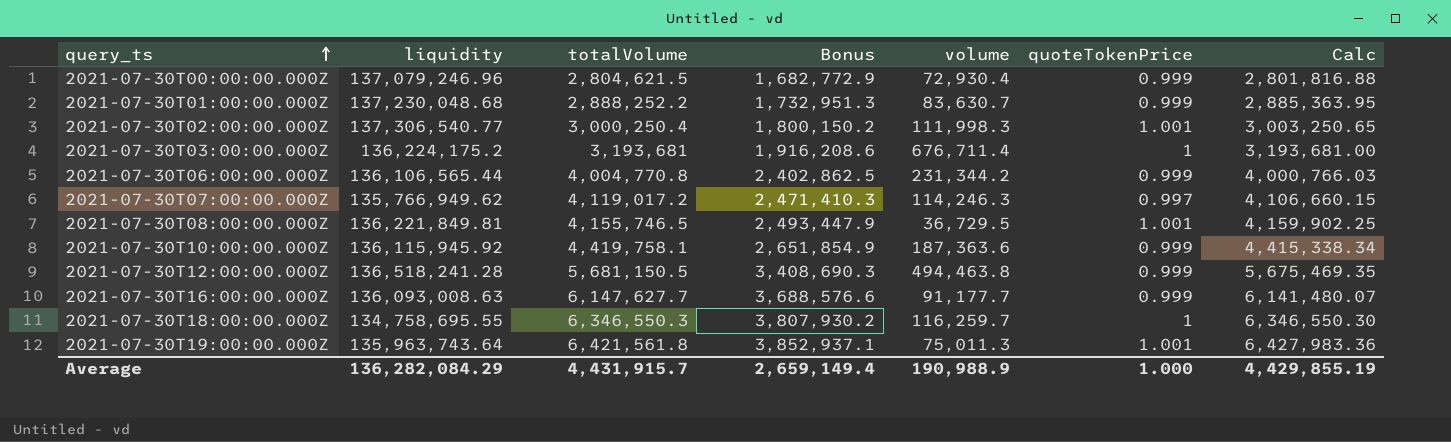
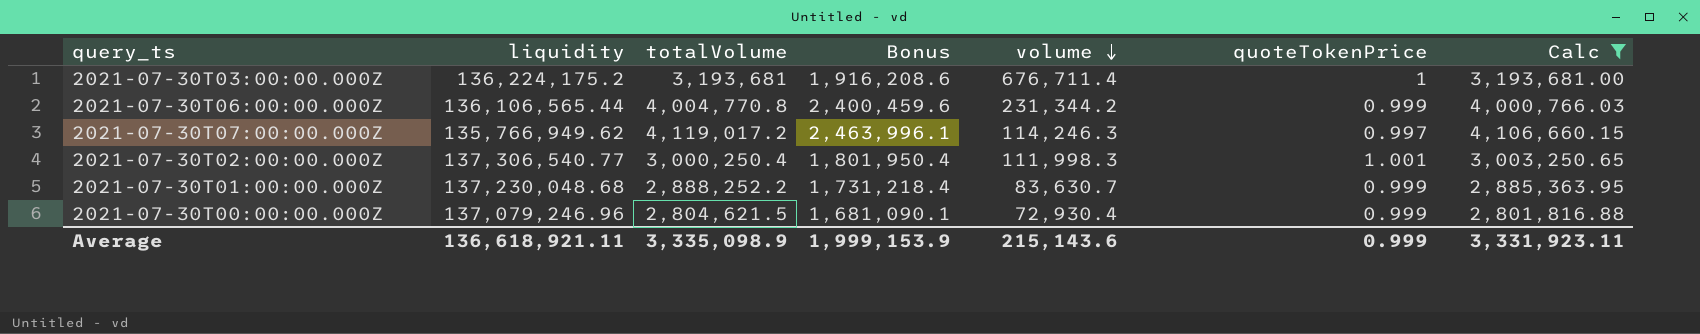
filter: none -> Calc <= 4,106,660.15
row order: query_ts ascending -> volume descending
column Bonus | formula: [totalVolume] * 0.6 -> [Calc] * 0.6
Average | liquidity: 136,282,084.29 -> 136,618,921.11
Average | totalVolume: 4,431,915.7 -> 3,335,098.9
Average | Bonus: 2,659,149.4 -> 1,999,153.9
Average | volume: 190,988.9 -> 215,143.6
Average | quoteTokenPrice: 1.000 -> 0.999
Average | Calc: 4,429,855.19 -> 3,331,923.11

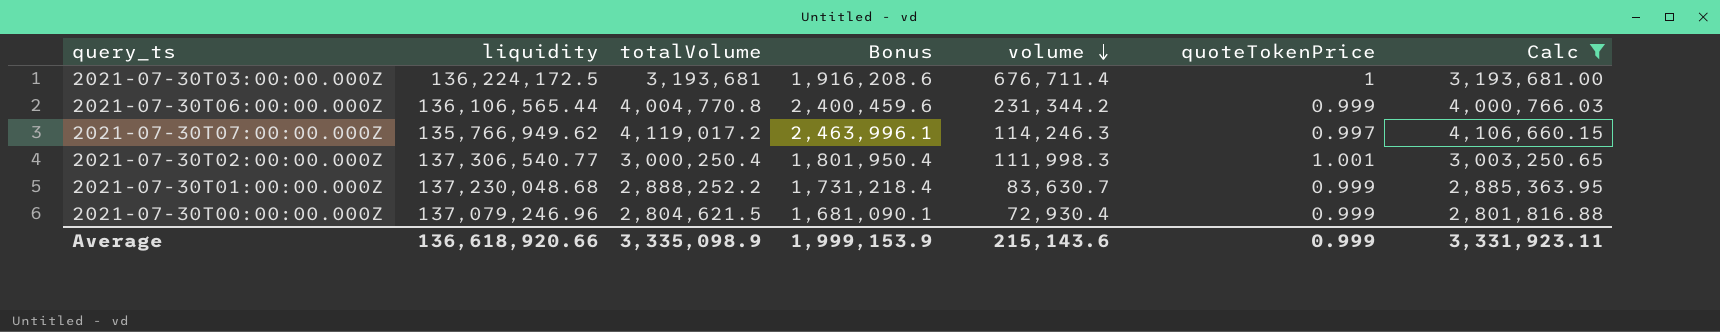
2021-07-30T03:00:00.000Z | liquidity: 136,224,175.2 -> 136,224,172.5
Average | liquidity: 136,618,921.11 -> 136,618,920.66

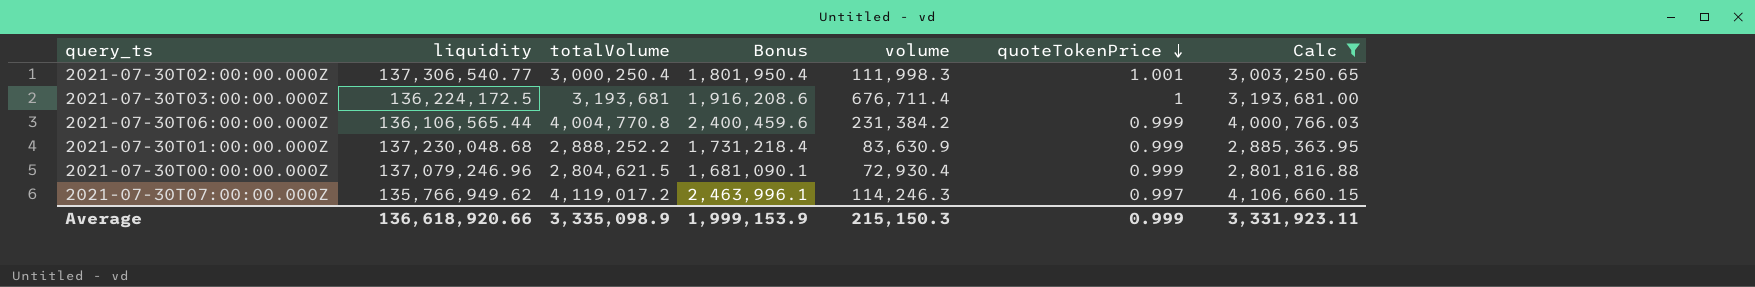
row order: volume descending -> quoteTokenPrice descending
2021-07-30T06:00:00.000Z | volume: 231,344.2 -> 231,384.2
2021-07-30T01:00:00.000Z | volume: 83,630.7 -> 83,630.9
Average | volume: 215,143.6 -> 215,150.3

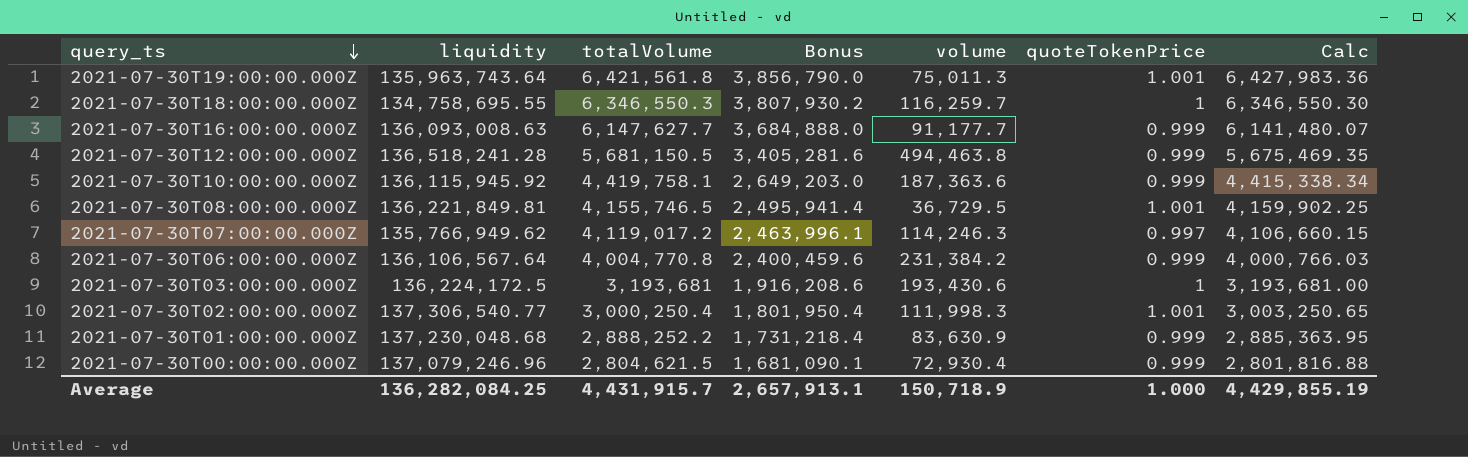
filter: Calc <= 4,106,660.15 -> none
row order: quoteTokenPrice descending -> query_ts descending
2021-07-30T06:00:00.000Z | liquidity: 136,106,565.44 -> 136,106,567.64
2021-07-30T03:00:00.000Z | volume: 676,711.4 -> 193,430.6
Average | liquidity: 136,618,920.66 -> 136,282,084.25
Average | totalVolume: 3,335,098.9 -> 4,431,915.7
Average | Bonus: 1,999,153.9 -> 2,657,913.1
Average | volume: 215,150.3 -> 150,718.9
Average | quoteTokenPrice: 0.999 -> 1.000
Average | Calc: 3,331,923.11 -> 4,429,855.19

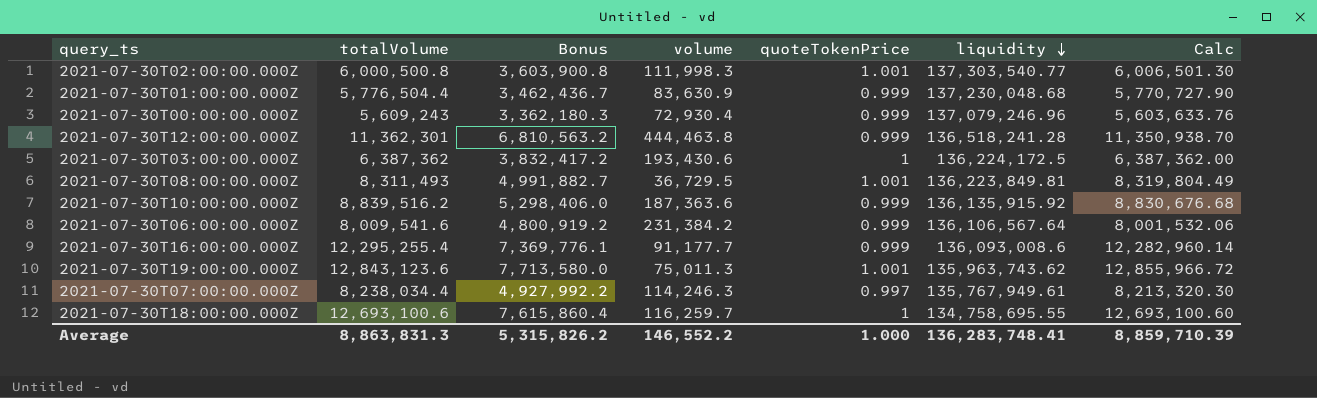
row order: query_ts descending -> liquidity descending
column liquidity | position: 2 -> 6
2021-07-30T02:00:00.000Z | totalVolume: 3,000,250.4 -> 6,000,500.8
2021-07-30T02:00:00.000Z | Bonus: 1,801,950.4 -> 3,603,900.8
2021-07-30T02:00:00.000Z | liquidity: 137,306,540.77 -> 137,303,540.77
2021-07-30T02:00:00.000Z | Calc: 3,003,250.65 -> 6,006,501.30
2021-07-30T01:00:00.000Z | totalVolume: 2,888,252.2 -> 5,776,504.4
2021-07-30T01:00:00.000Z | Bonus: 1,731,218.4 -> 3,462,436.7
2021-07-30T01:00:00.000Z | Calc: 2,885,363.95 -> 5,770,727.90
2021-07-30T00:00:00.000Z | totalVolume: 2,804,621.5 -> 5,609,243
2021-07-30T00:00:00.000Z | Bonus: 1,681,090.1 -> 3,362,180.3
2021-07-30T00:00:00.000Z | Calc: 2,801,816.88 -> 5,603,633.76
2021-07-30T12:00:00.000Z | totalVolume: 5,681,150.5 -> 11,362,301
2021-07-30T12:00:00.000Z | Bonus: 3,405,281.6 -> 6,810,563.2
2021-07-30T12:00:00.000Z | volume: 494,463.8 -> 444,463.8
2021-07-30T12:00:00.000Z | Calc: 5,675,469.35 -> 11,350,938.70
2021-07-30T03:00:00.000Z | totalVolume: 3,193,681 -> 6,387,362
2021-07-30T03:00:00.000Z | Bonus: 1,916,208.6 -> 3,832,417.2
2021-07-30T03:00:00.000Z | Calc: 3,193,681.00 -> 6,387,362.00
2021-07-30T08:00:00.000Z | totalVolume: 4,155,746.5 -> 8,311,493
2021-07-30T08:00:00.000Z | Bonus: 2,495,941.4 -> 4,991,882.7
2021-07-30T08:00:00.000Z | liquidity: 136,221,849.81 -> 136,223,849.81
2021-07-30T08:00:00.000Z | Calc: 4,159,902.25 -> 8,319,804.49
2021-07-30T10:00:00.000Z | totalVolume: 4,419,758.1 -> 8,839,516.2
2021-07-30T10:00:00.000Z | Bonus: 2,649,203.0 -> 5,298,406.0
2021-07-30T10:00:00.000Z | liquidity: 136,115,945.92 -> 136,135,915.92
2021-07-30T10:00:00.000Z | Calc: 4,415,338.34 -> 8,830,676.68
2021-07-30T06:00:00.000Z | totalVolume: 4,004,770.8 -> 8,009,541.6
2021-07-30T06:00:00.000Z | Bonus: 2,400,459.6 -> 4,800,919.2
2021-07-30T06:00:00.000Z | Calc: 4,000,766.03 -> 8,001,532.06
2021-07-30T16:00:00.000Z | totalVolume: 6,147,627.7 -> 12,295,255.4
2021-07-30T16:00:00.000Z | Bonus: 3,684,888.0 -> 7,369,776.1
2021-07-30T16:00:00.000Z | liquidity: 136,093,008.63 -> 136,093,008.6
2021-07-30T16:00:00.000Z | Calc: 6,141,480.07 -> 12,282,960.14
2021-07-30T19:00:00.000Z | totalVolume: 6,421,561.8 -> 12,843,123.6
2021-07-30T19:00:00.000Z | Bonus: 3,856,790.0 -> 7,713,580.0
2021-07-30T19:00:00.000Z | liquidity: 135,963,743.64 -> 135,963,743.62
2021-07-30T19:00:00.000Z | Calc: 6,427,983.36 -> 12,855,966.72
2021-07-30T07:00:00.000Z | totalVolume: 4,119,017.2 -> 8,238,034.4
2021-07-30T07:00:00.000Z | Bonus: 2,463,996.1 -> 4,927,992.2
2021-07-30T07:00:00.000Z | liquidity: 135,766,949.62 -> 135,767,949.61
2021-07-30T07:00:00.000Z | Calc: 4,106,660.15 -> 8,213,320.30
2021-07-30T18:00:00.000Z | totalVolume: 6,346,550.3 -> 12,693,100.6
2021-07-30T18:00:00.000Z | Bonus: 3,807,930.2 -> 7,615,860.4
2021-07-30T18:00:00.000Z | Calc: 6,346,550.30 -> 12,693,100.60
Average | totalVolume: 4,431,915.7 -> 8,863,831.3
Average | Bonus: 2,657,913.1 -> 5,315,826.2
Average | volume: 150,718.9 -> 146,552.2
Average | liquidity: 136,282,084.25 -> 136,283,748.41
Average | Calc: 4,429,855.19 -> 8,859,710.39

